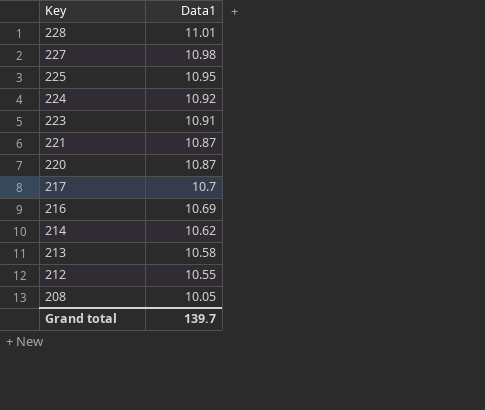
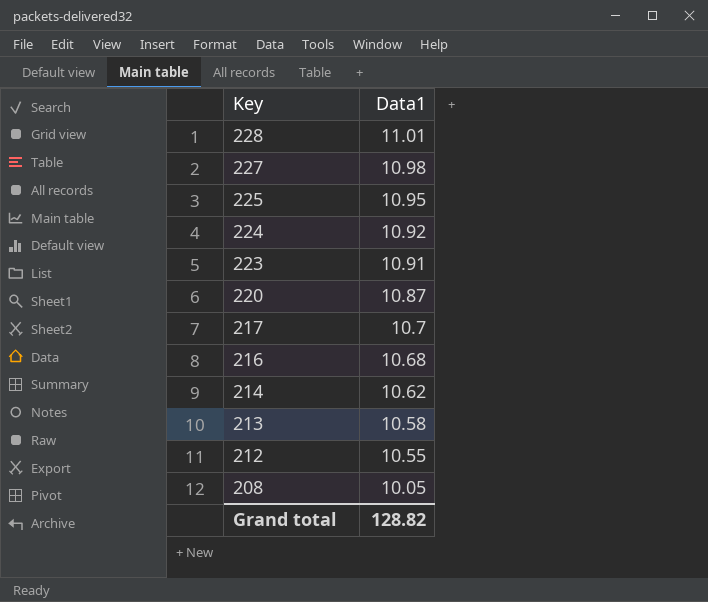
row 221: 10.87 -> none
216 | Data1: 10.69 -> 10.68
Grand total | Data1: 139.7 -> 128.82

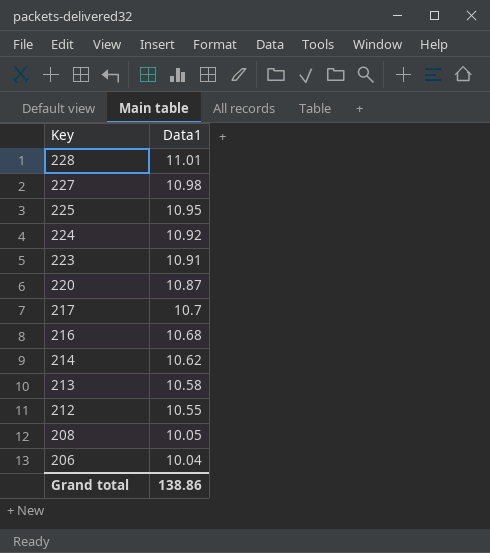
row 206: none -> 10.04
Grand total | Data1: 128.82 -> 138.86

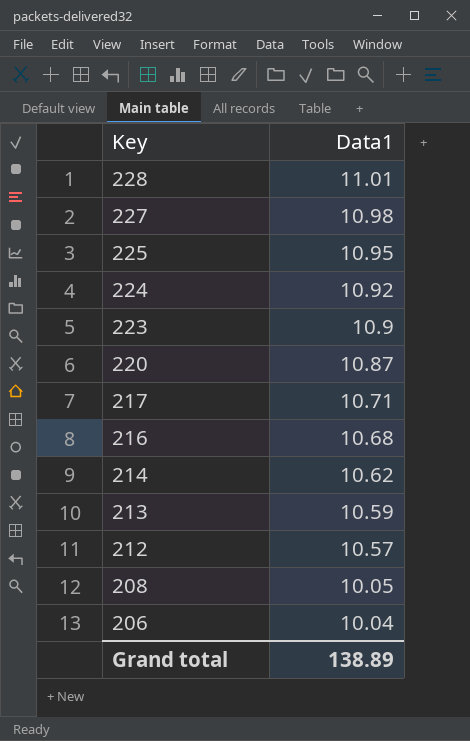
223 | Data1: 10.91 -> 10.9
217 | Data1: 10.7 -> 10.71
213 | Data1: 10.58 -> 10.59
212 | Data1: 10.55 -> 10.57
Grand total | Data1: 138.86 -> 138.89

